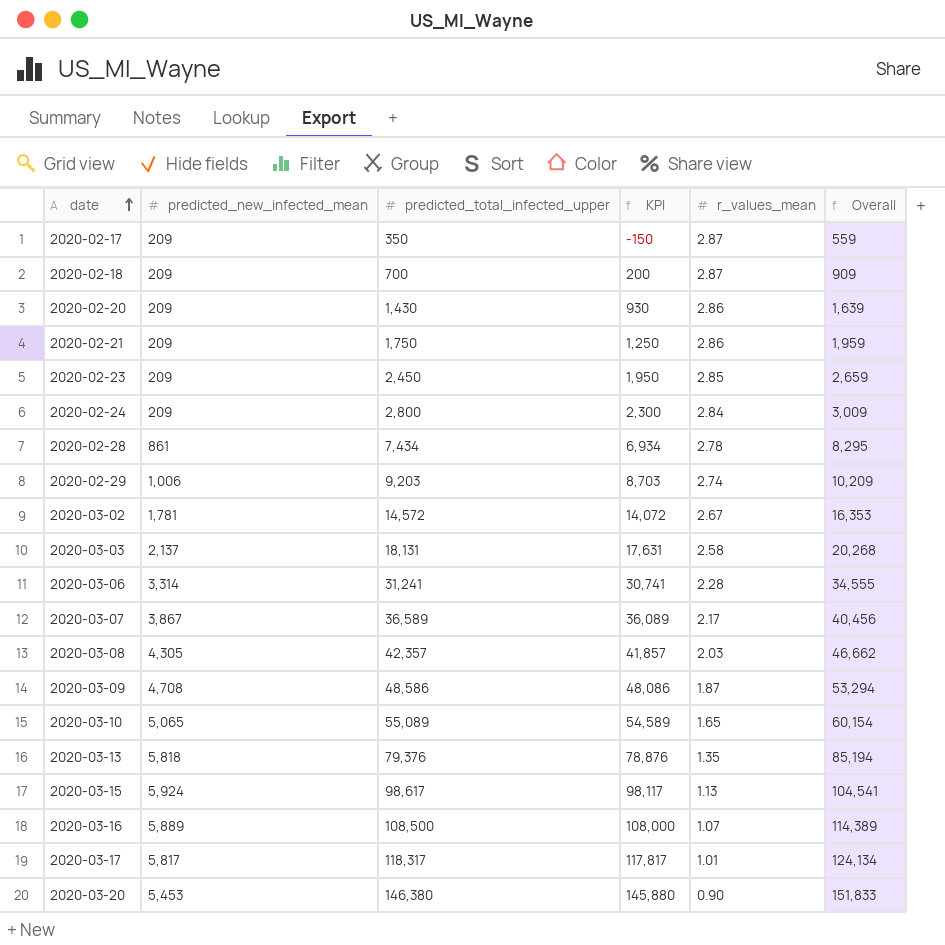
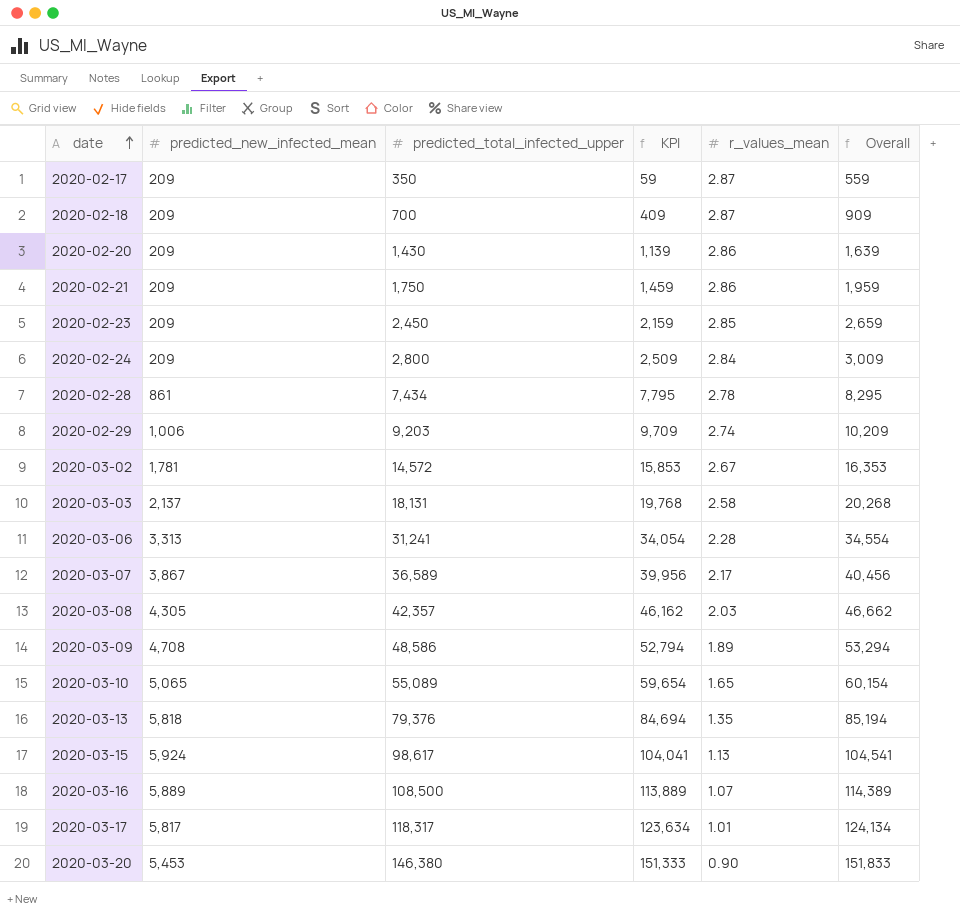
column KPI | formula: [predicted_total_infected_upper] - 500 -> [Overall] - 500
2020-03-06 | predicted_new_infected_mean: 3,314 -> 3,313
2020-03-06 | Overall: 34,555 -> 34,554
2020-03-09 | r_values_mean: 1.87 -> 1.89

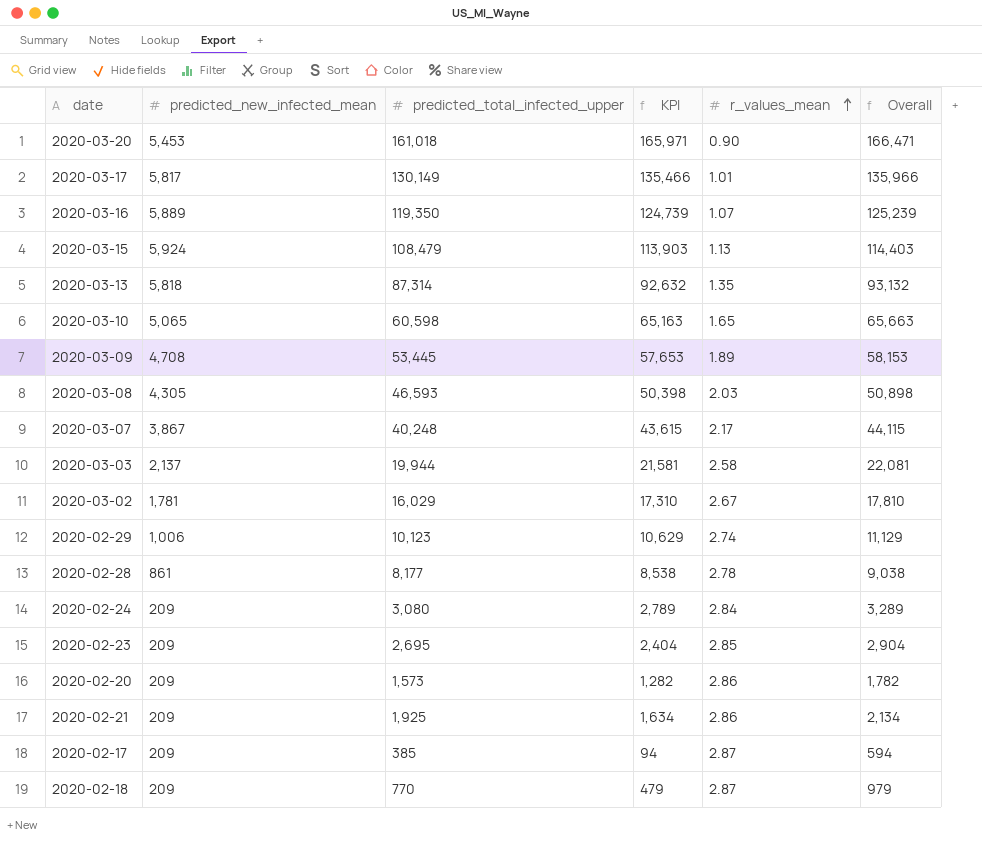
row order: date ascending -> r_values_mean ascending
row 2020-03-06: 3,313 | 31,241 | 34,054 | 2.28 | 34,554 -> none
2020-03-20 | predicted_total_infected_upper: 146,380 -> 161,018
2020-03-20 | KPI: 151,333 -> 165,971
2020-03-20 | Overall: 151,833 -> 166,471
2020-03-17 | predicted_total_infected_upper: 118,317 -> 130,149
2020-03-17 | KPI: 123,634 -> 135,466
2020-03-17 | Overall: 124,134 -> 135,966
2020-03-16 | predicted_total_infected_upper: 108,500 -> 119,350
2020-03-16 | KPI: 113,889 -> 124,739
2020-03-16 | Overall: 114,389 -> 125,239
2020-03-15 | predicted_total_infected_upper: 98,617 -> 108,479
2020-03-15 | KPI: 104,041 -> 113,903
2020-03-15 | Overall: 104,541 -> 114,403
2020-03-13 | predicted_total_infected_upper: 79,376 -> 87,314
2020-03-13 | KPI: 84,694 -> 92,632
2020-03-13 | Overall: 85,194 -> 93,132
2020-03-10 | predicted_total_infected_upper: 55,089 -> 60,598
2020-03-10 | KPI: 59,654 -> 65,163
2020-03-10 | Overall: 60,154 -> 65,663
2020-03-09 | predicted_total_infected_upper: 48,586 -> 53,445
2020-03-09 | KPI: 52,794 -> 57,653
2020-03-09 | Overall: 53,294 -> 58,153
2020-03-08 | predicted_total_infected_upper: 42,357 -> 46,593
2020-03-08 | KPI: 46,162 -> 50,398
2020-03-08 | Overall: 46,662 -> 50,898
2020-03-07 | predicted_total_infected_upper: 36,589 -> 40,248
2020-03-07 | KPI: 39,956 -> 43,615
2020-03-07 | Overall: 40,456 -> 44,115
2020-03-03 | predicted_total_infected_upper: 18,131 -> 19,944
2020-03-03 | KPI: 19,768 -> 21,581
2020-03-03 | Overall: 20,268 -> 22,081
2020-03-02 | predicted_total_infected_upper: 14,572 -> 16,029
2020-03-02 | KPI: 15,853 -> 17,310
2020-03-02 | Overall: 16,353 -> 17,810
2020-02-29 | predicted_total_infected_upper: 9,203 -> 10,123
2020-02-29 | KPI: 9,709 -> 10,629
2020-02-29 | Overall: 10,209 -> 11,129
2020-02-28 | predicted_total_infected_upper: 7,434 -> 8,177
2020-02-28 | KPI: 7,795 -> 8,538
2020-02-28 | Overall: 8,295 -> 9,038
2020-02-24 | predicted_total_infected_upper: 2,800 -> 3,080
2020-02-24 | KPI: 2,509 -> 2,789
2020-02-24 | Overall: 3,009 -> 3,289
2020-02-23 | predicted_total_infected_upper: 2,450 -> 2,695
2020-02-23 | KPI: 2,159 -> 2,404
2020-02-23 | Overall: 2,659 -> 2,904
2020-02-20 | predicted_total_infected_upper: 1,430 -> 1,573
2020-02-20 | KPI: 1,139 -> 1,282
2020-02-20 | Overall: 1,639 -> 1,782
2020-02-21 | predicted_total_infected_upper: 1,750 -> 1,925
2020-02-21 | KPI: 1,459 -> 1,634
2020-02-21 | Overall: 1,959 -> 2,134
2020-02-17 | predicted_total_infected_upper: 350 -> 385
2020-02-17 | KPI: 59 -> 94
2020-02-17 | Overall: 559 -> 594
2020-02-18 | predicted_total_infected_upper: 700 -> 770
2020-02-18 | KPI: 409 -> 479
2020-02-18 | Overall: 909 -> 979

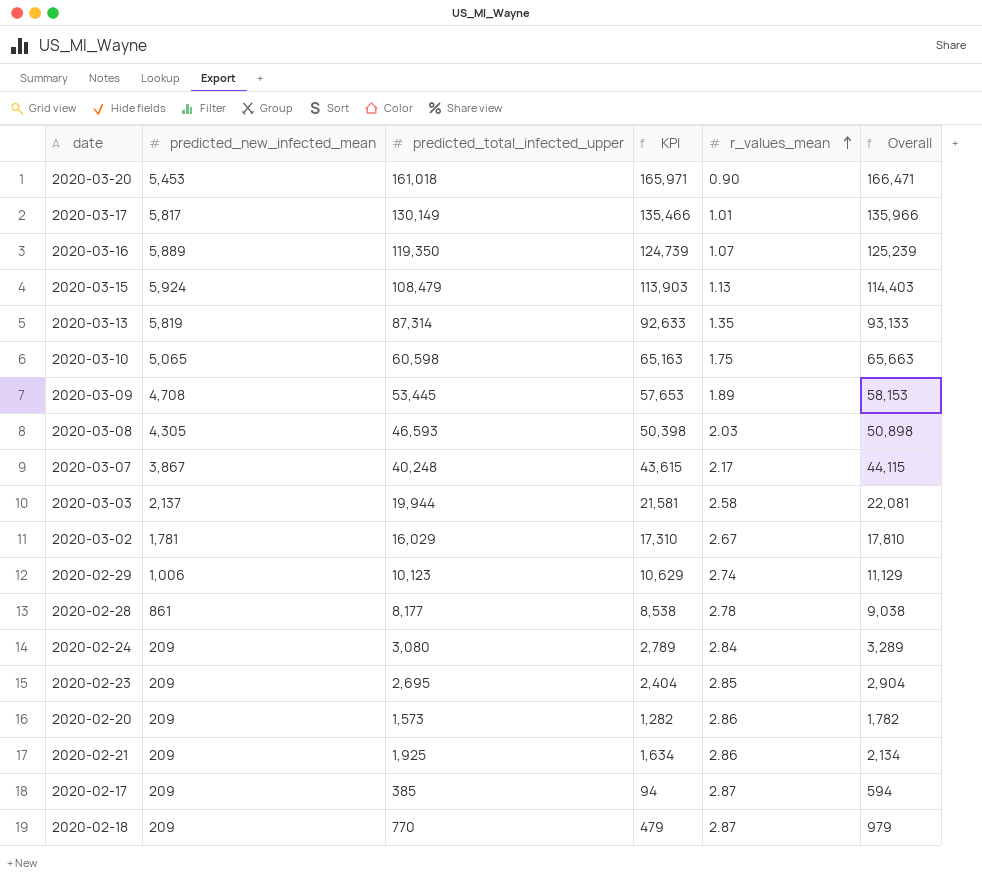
2020-03-13 | predicted_new_infected_mean: 5,818 -> 5,819
2020-03-13 | KPI: 92,632 -> 92,633
2020-03-13 | Overall: 93,132 -> 93,133
2020-03-10 | r_values_mean: 1.65 -> 1.75

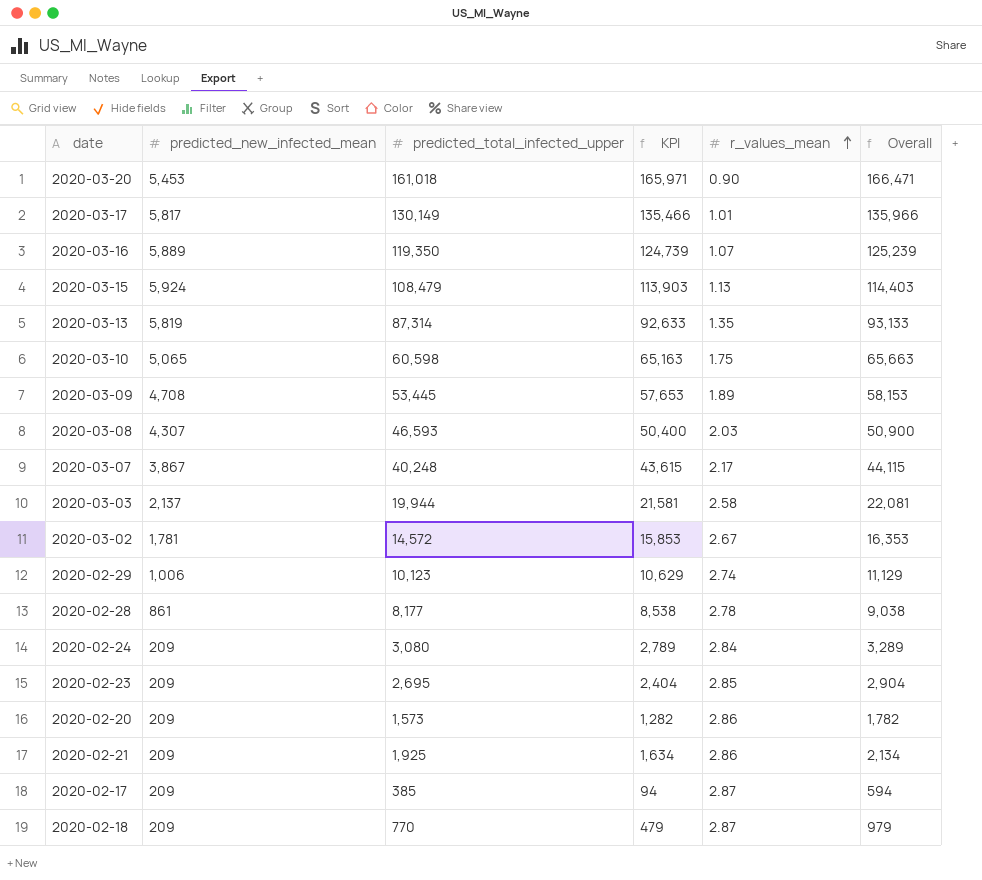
2020-03-08 | predicted_new_infected_mean: 4,305 -> 4,307
2020-03-08 | KPI: 50,398 -> 50,400
2020-03-08 | Overall: 50,898 -> 50,900
2020-03-02 | predicted_total_infected_upper: 16,029 -> 14,572
2020-03-02 | KPI: 17,310 -> 15,853
2020-03-02 | Overall: 17,810 -> 16,353

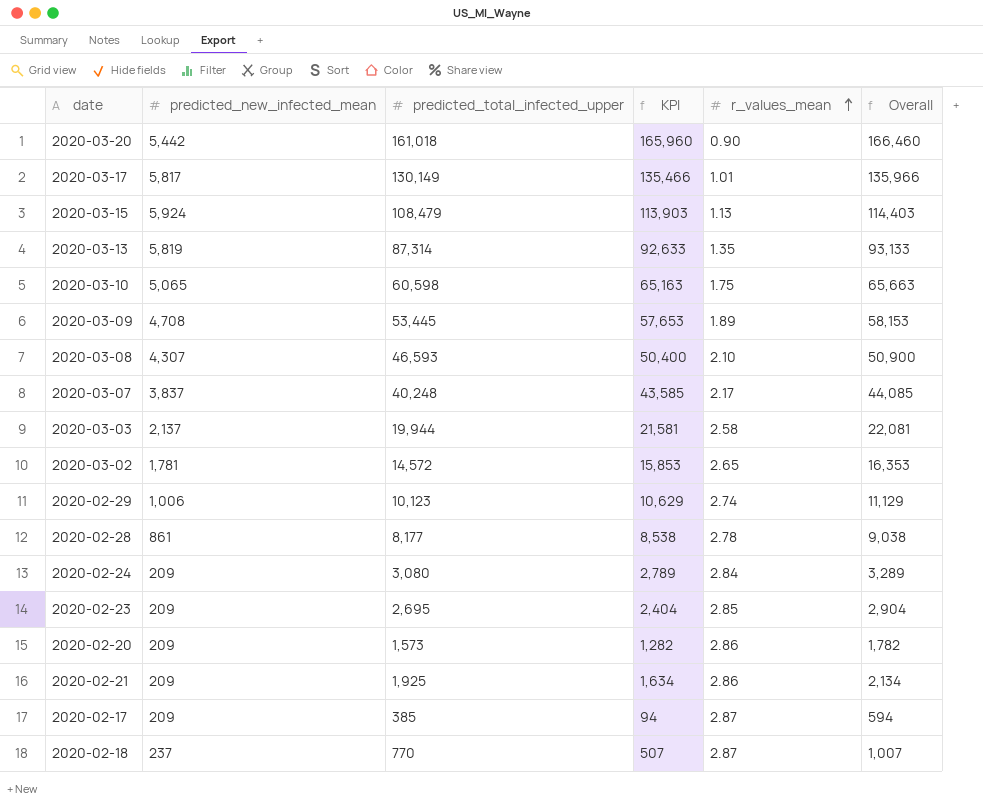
row 2020-03-16: 5,889 | 119,350 | 124,739 | 1.07 | 125,239 -> none
2020-03-20 | predicted_new_infected_mean: 5,453 -> 5,442
2020-03-20 | KPI: 165,971 -> 165,960
2020-03-20 | Overall: 166,471 -> 166,460
2020-03-08 | r_values_mean: 2.03 -> 2.10
2020-03-07 | predicted_new_infected_mean: 3,867 -> 3,837
2020-03-07 | KPI: 43,615 -> 43,585
2020-03-07 | Overall: 44,115 -> 44,085
2020-03-02 | r_values_mean: 2.67 -> 2.65
2020-02-18 | predicted_new_infected_mean: 209 -> 237
2020-02-18 | KPI: 479 -> 507
2020-02-18 | Overall: 979 -> 1,007

